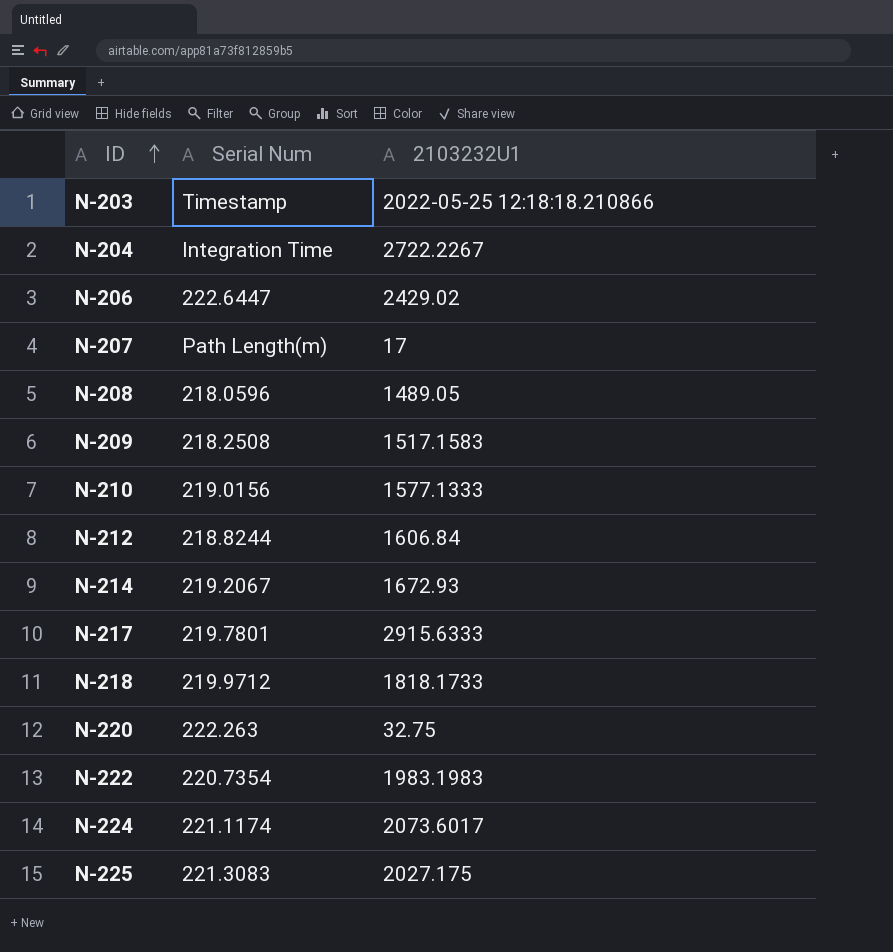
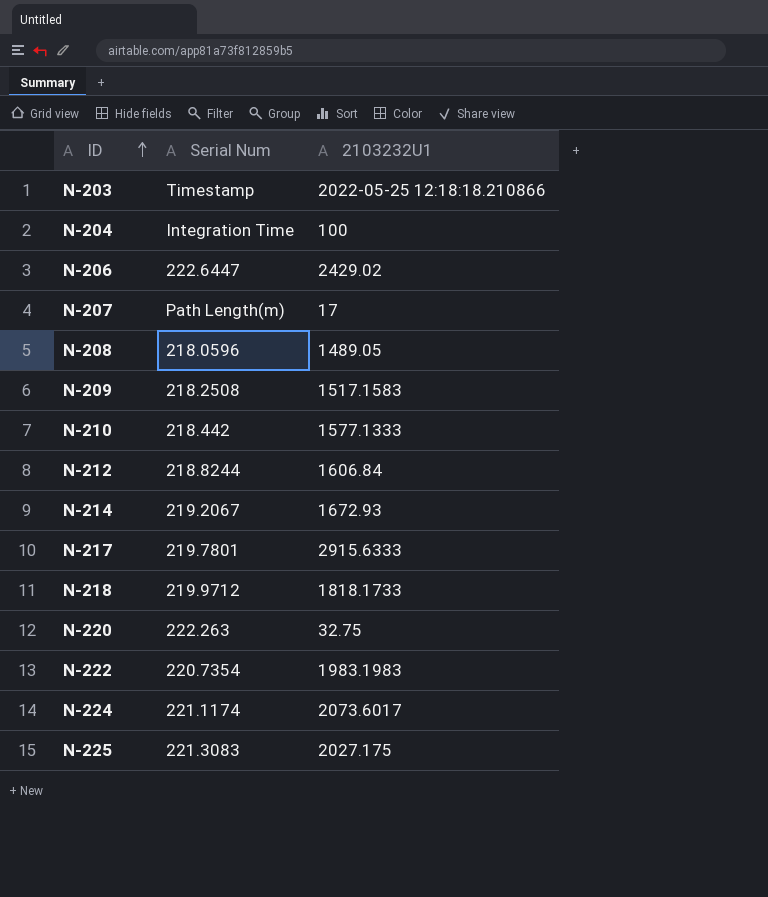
N-204 | 2103232U1: 2722.2267 -> 100
N-210 | Serial Num: 219.0156 -> 218.442

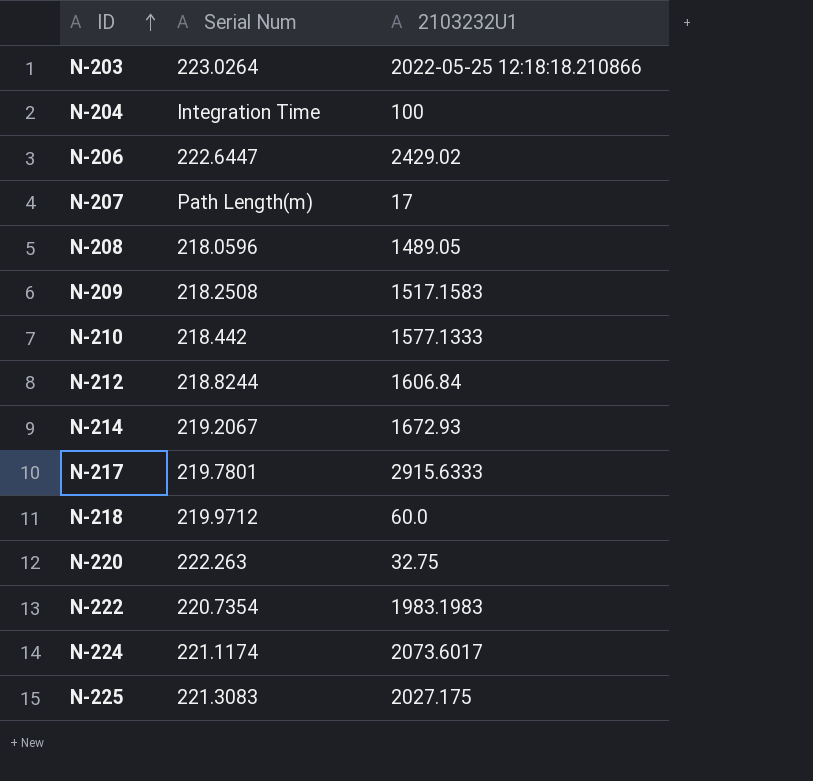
N-203 | Serial Num: Timestamp -> 223.0264
N-218 | 2103232U1: 1818.1733 -> 60.0

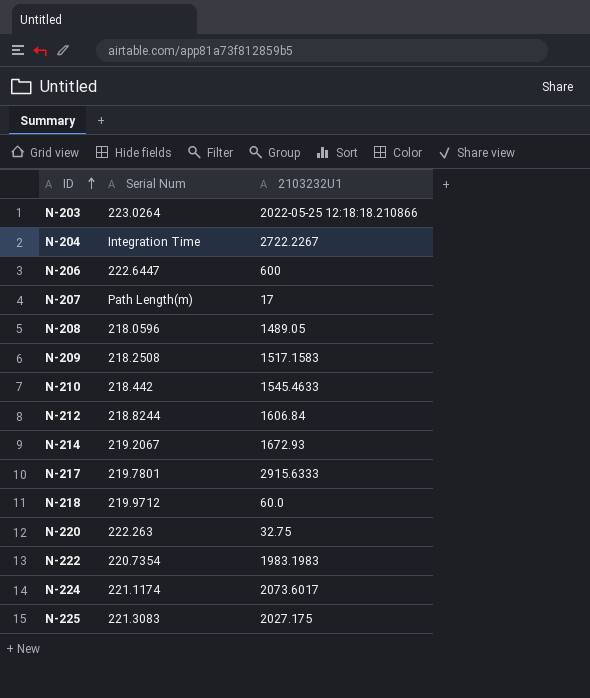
N-204 | 2103232U1: 100 -> 2722.2267
N-206 | 2103232U1: 2429.02 -> 600
N-210 | 2103232U1: 1577.1333 -> 1545.4633

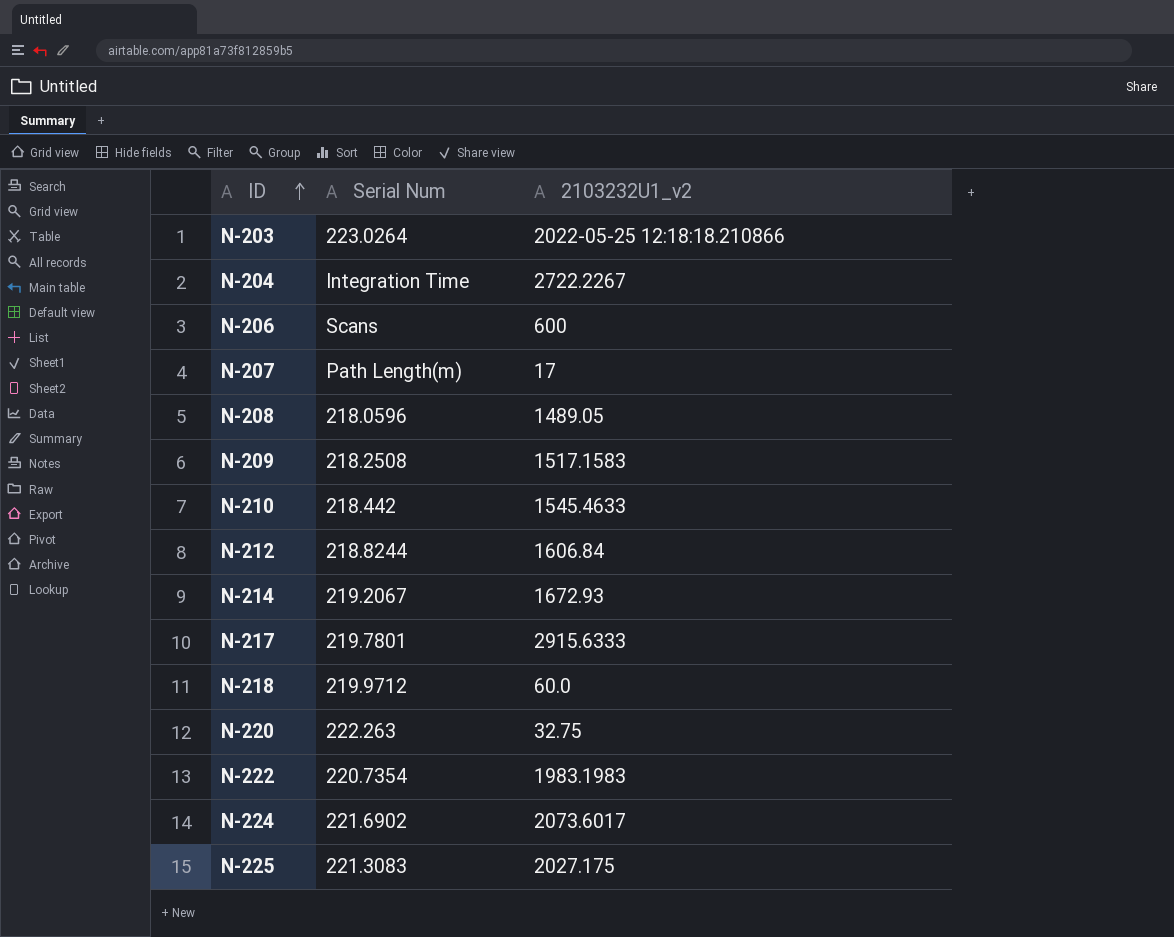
column name: 2103232U1 -> 2103232U1_v2
N-206 | Serial Num: 222.6447 -> Scans
N-224 | Serial Num: 221.1174 -> 221.6902

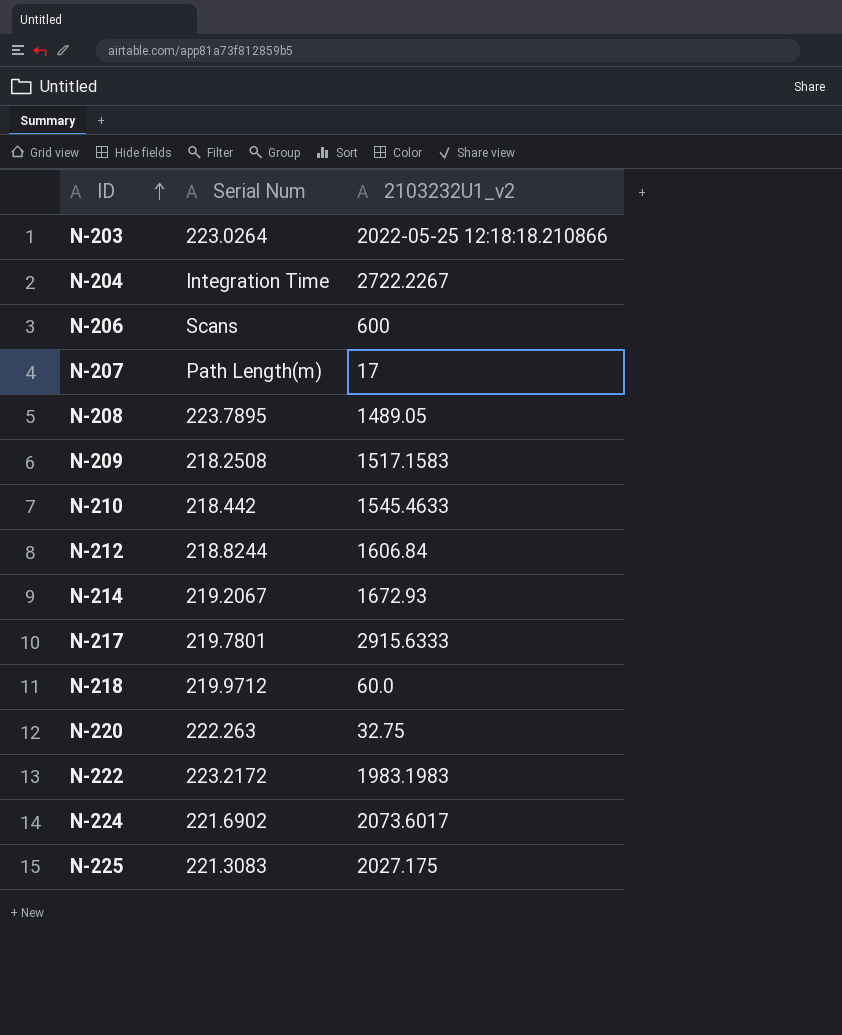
N-208 | Serial Num: 218.0596 -> 223.7895
N-222 | Serial Num: 220.7354 -> 223.2172

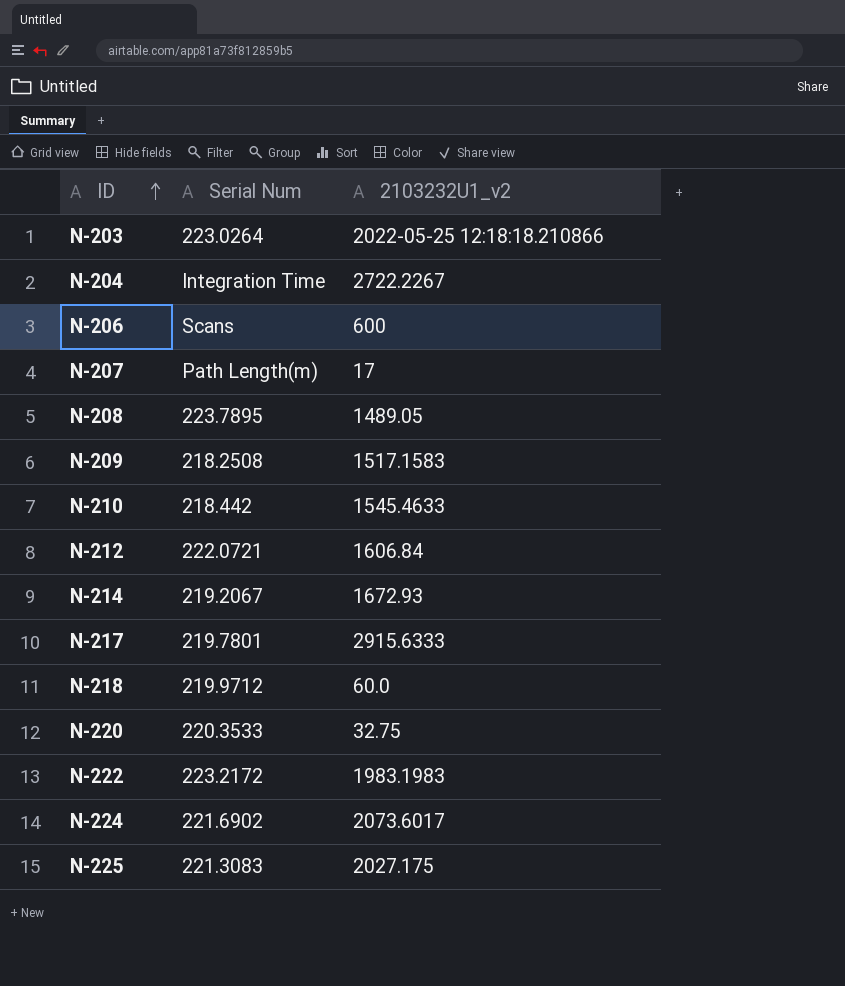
N-212 | Serial Num: 218.8244 -> 222.0721
N-220 | Serial Num: 222.263 -> 220.3533

